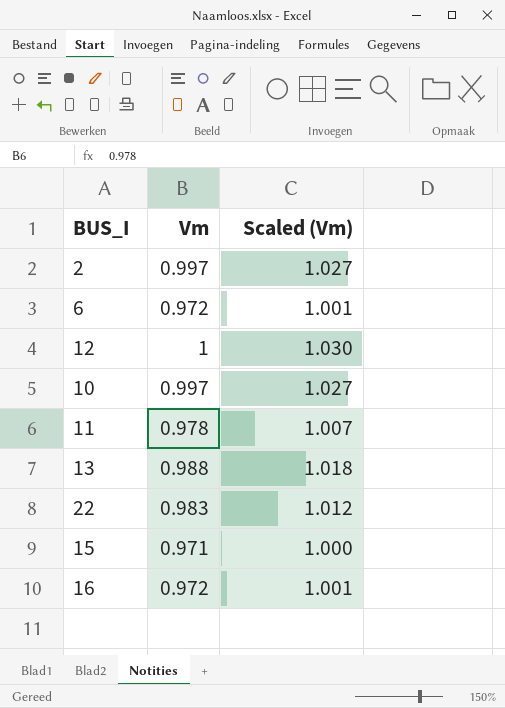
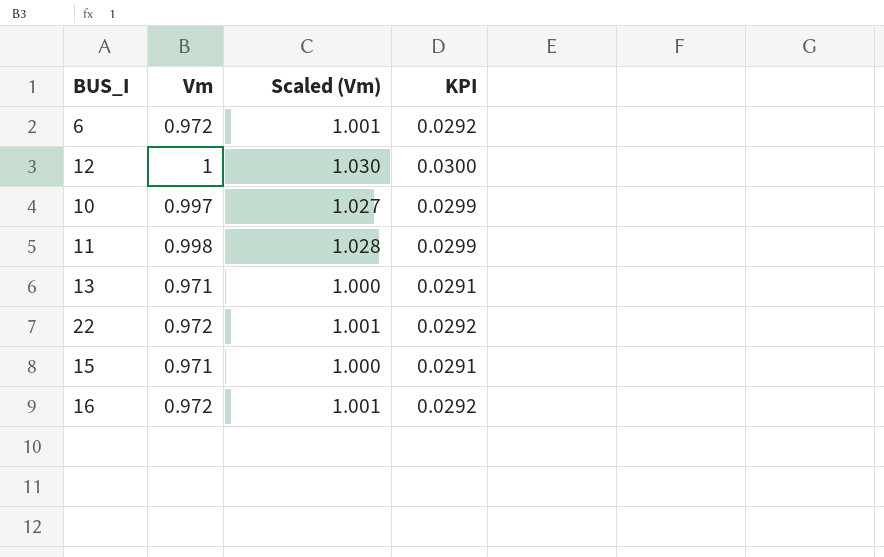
column KPI | formula: none -> [Vm] * 0.03
row 2: 0.997 | 1.027 -> none
11 | Vm: 0.978 -> 0.998
11 | Scaled (Vm): 1.007 -> 1.028
13 | Vm: 0.988 -> 0.971
13 | Scaled (Vm): 1.018 -> 1.000
22 | Vm: 0.983 -> 0.972
22 | Scaled (Vm): 1.012 -> 1.001

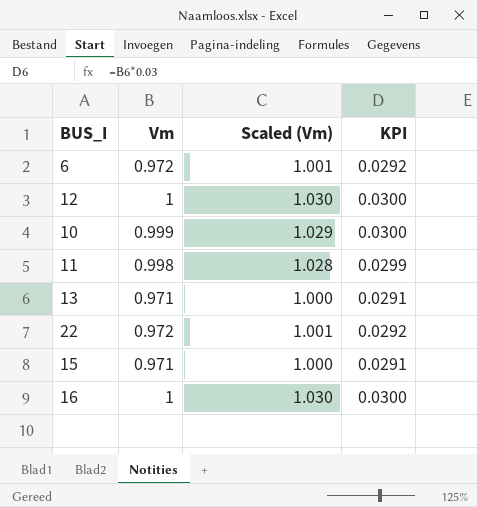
10 | Vm: 0.997 -> 0.999
10 | Scaled (Vm): 1.027 -> 1.029
10 | KPI: 0.0299 -> 0.0300
16 | Vm: 0.972 -> 1
16 | Scaled (Vm): 1.001 -> 1.030
16 | KPI: 0.0292 -> 0.0300

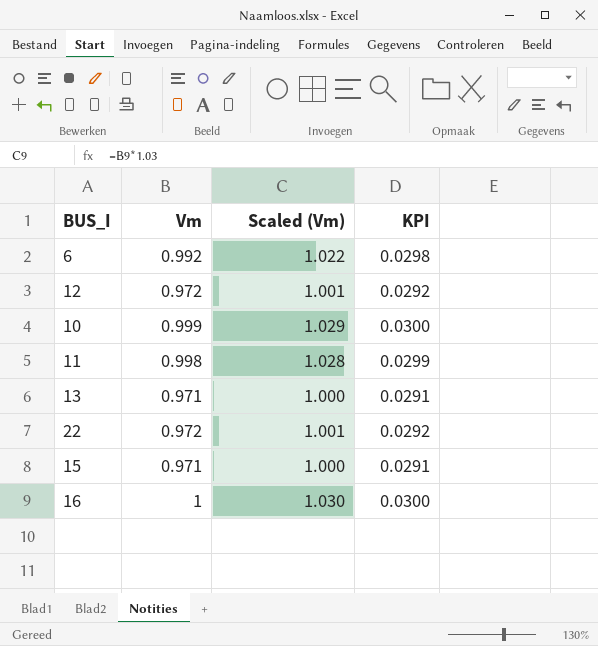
6 | Vm: 0.972 -> 0.992
6 | Scaled (Vm): 1.001 -> 1.022
6 | KPI: 0.0292 -> 0.0298
12 | Vm: 1 -> 0.972
12 | Scaled (Vm): 1.030 -> 1.001
12 | KPI: 0.0300 -> 0.0292

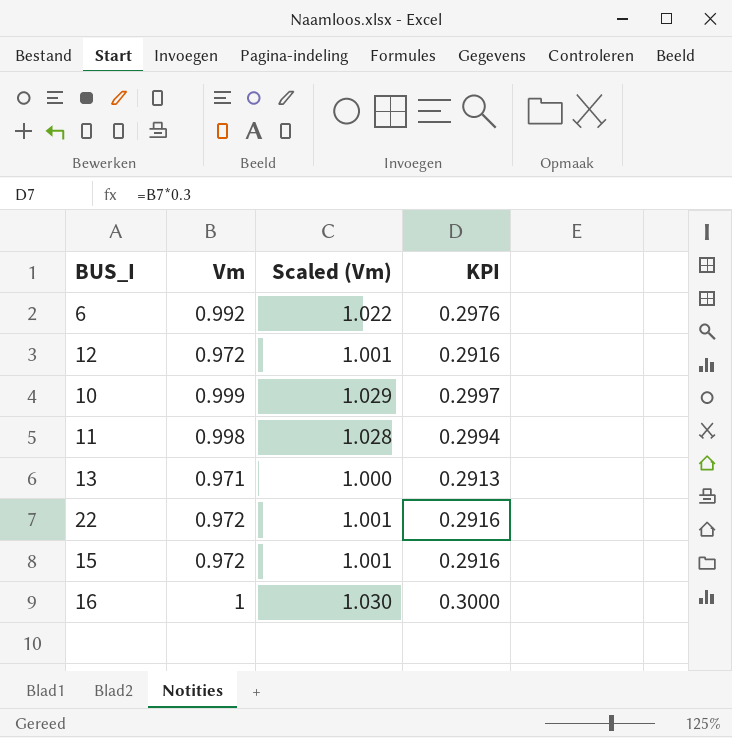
column KPI | formula: [Vm] * 0.03 -> [Vm] * 0.3
15 | Vm: 0.971 -> 0.972
15 | Scaled (Vm): 1.000 -> 1.001

